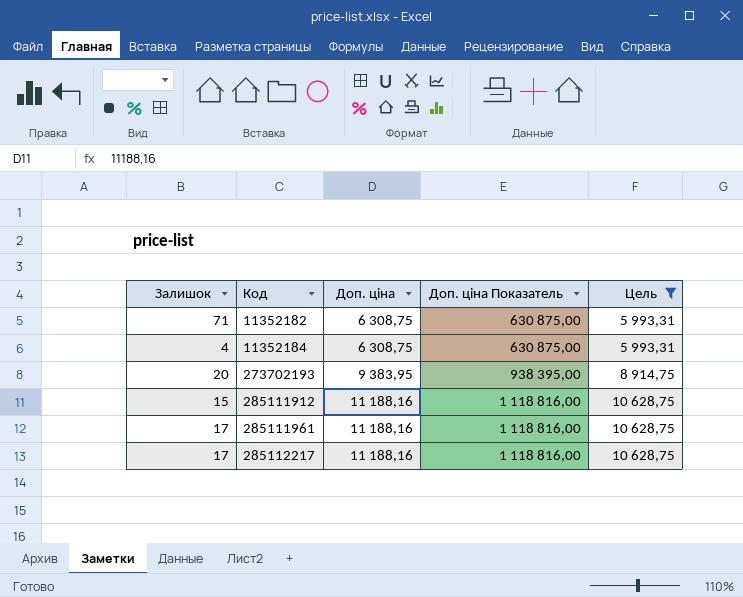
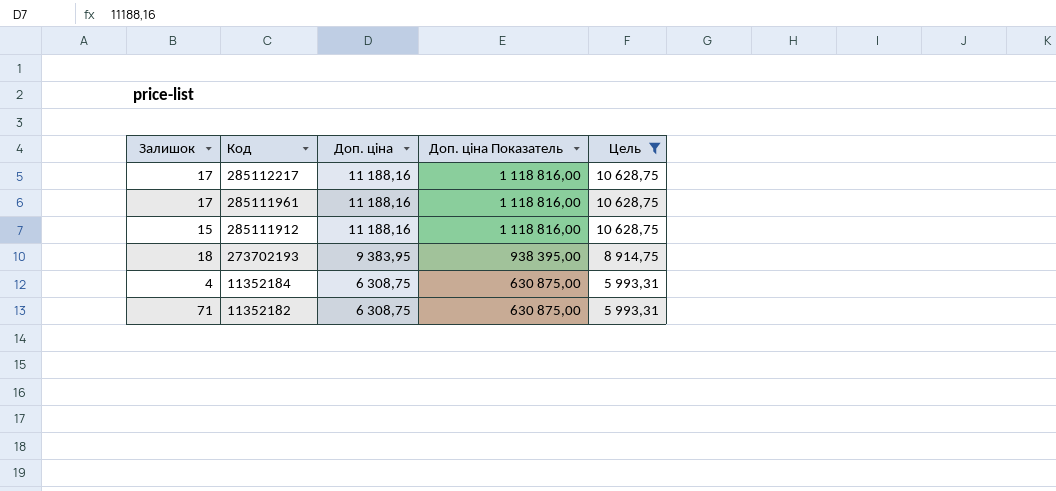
row order: Код ascending -> Код descending
273702193 | Залишок: 20 -> 18

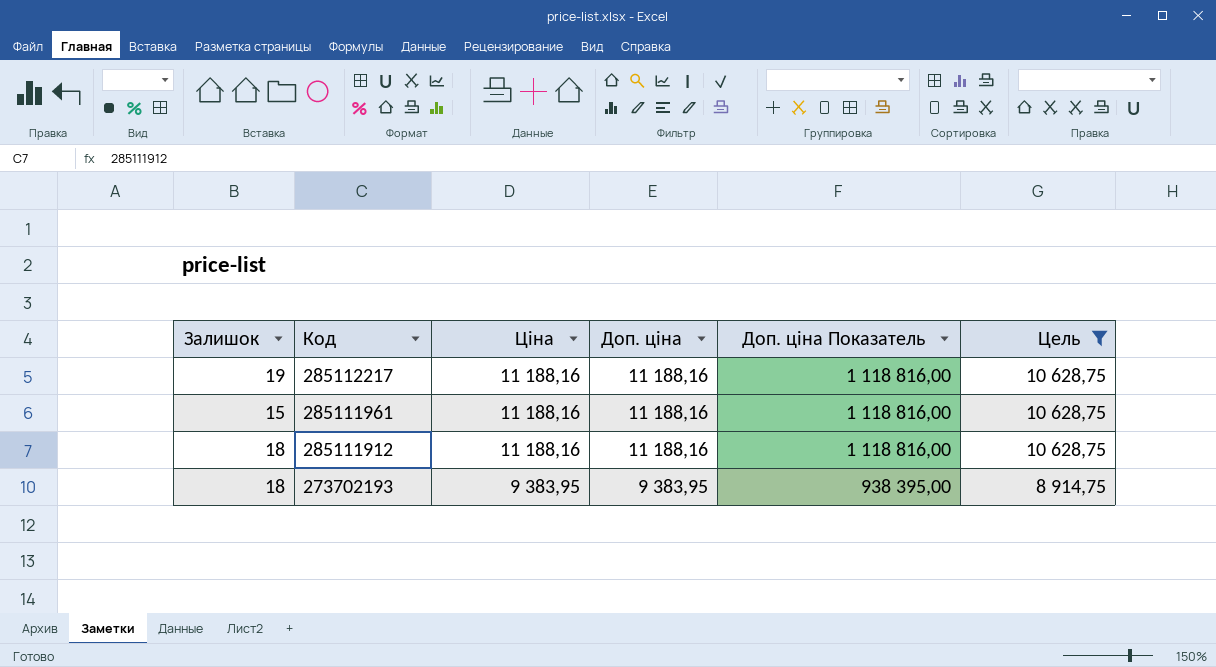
column Ціна | position: none -> 3
row 11352184: 4 | 6 308,75 | 630 875,00 | 5 993,31 -> none
row 11352182: 71 | 6 308,75 | 630 875,00 | 5 993,31 -> none
285112217 | Залишок: 17 -> 19
285111961 | Залишок: 17 -> 15
285111912 | Залишок: 15 -> 18

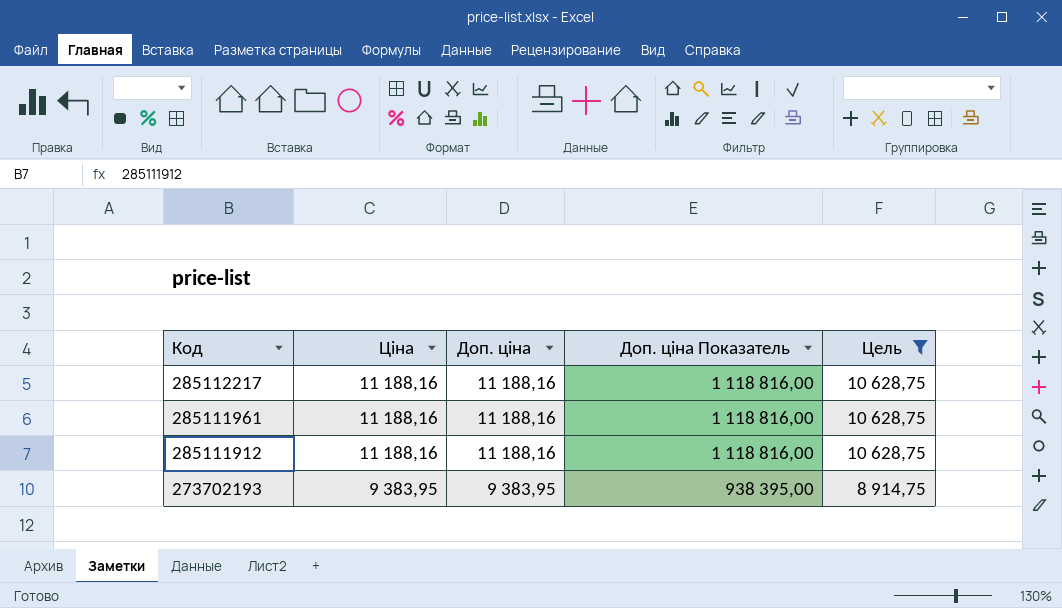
column Залишок | position: 1 -> none

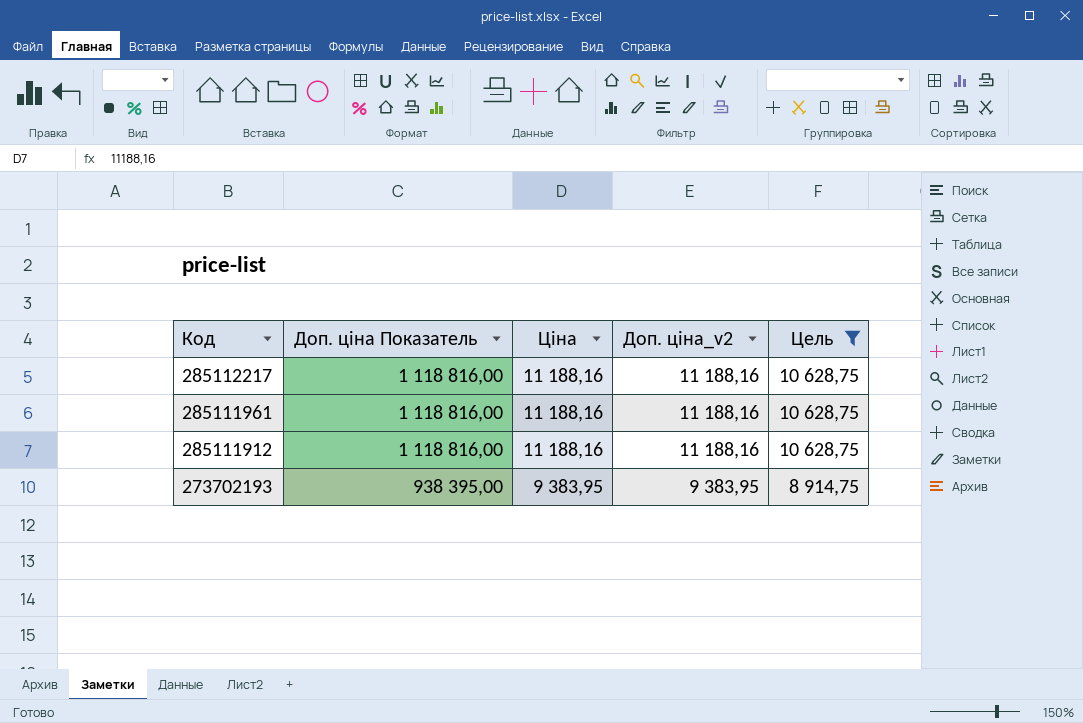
column Доп. ціна Показатель | position: 4 -> 2
column name: Доп. ціна -> Доп. ціна_v2

